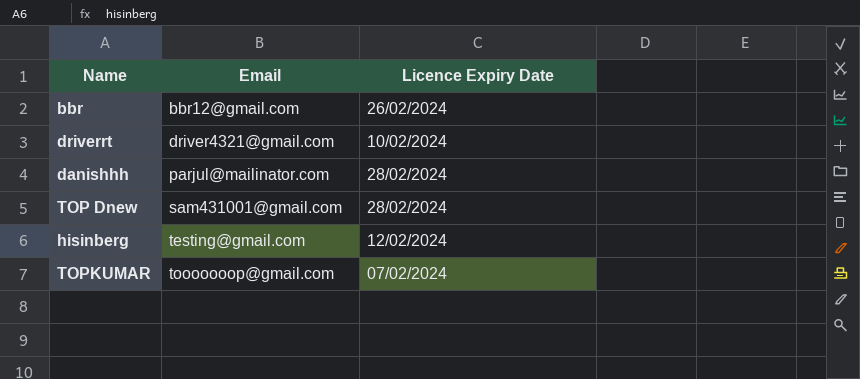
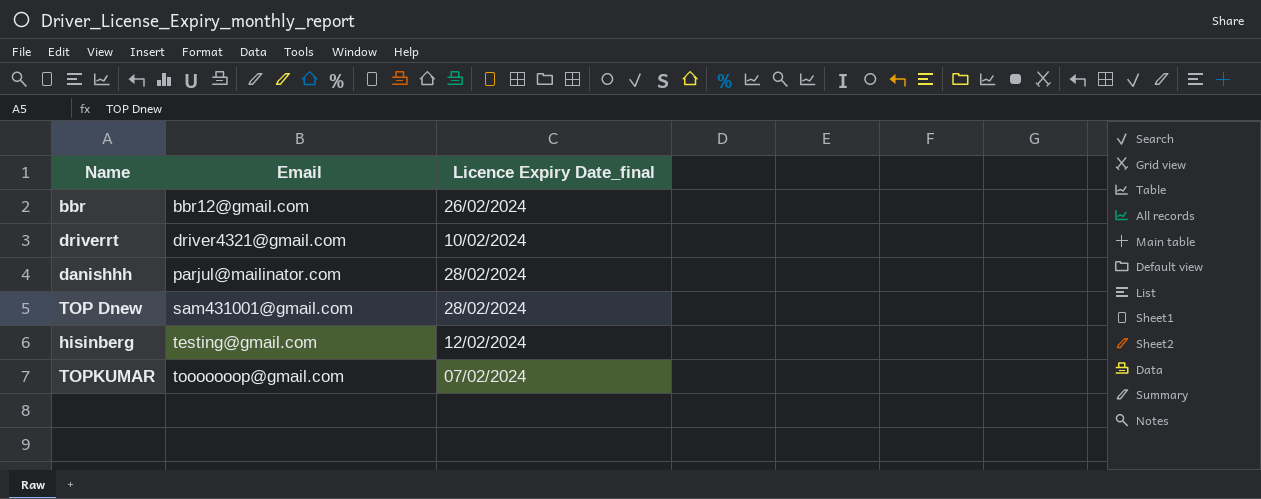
column name: Licence Expiry Date -> Licence Expiry Date_final

